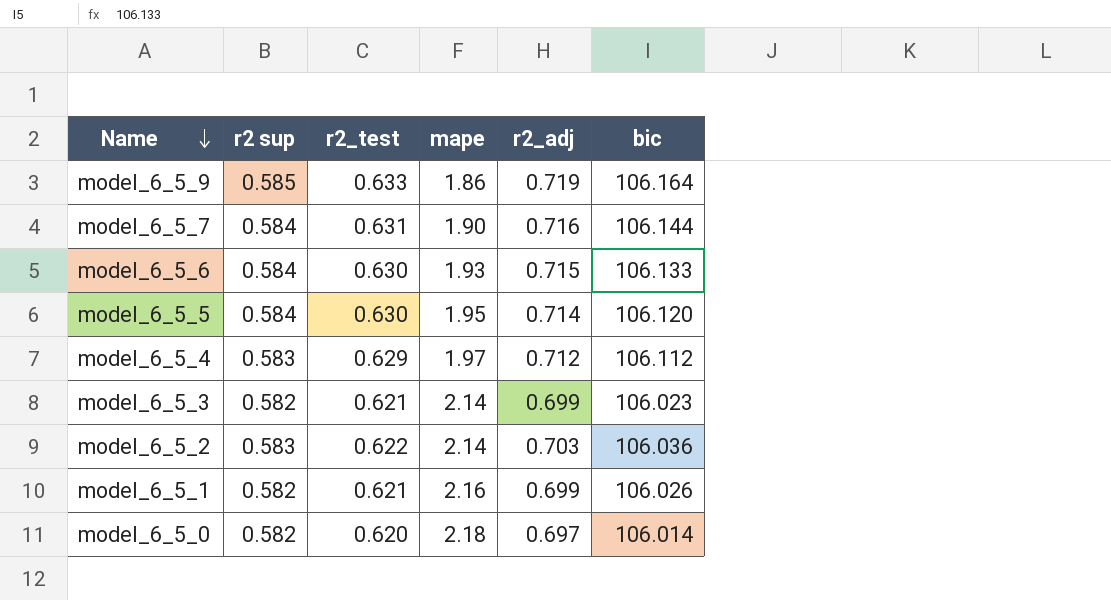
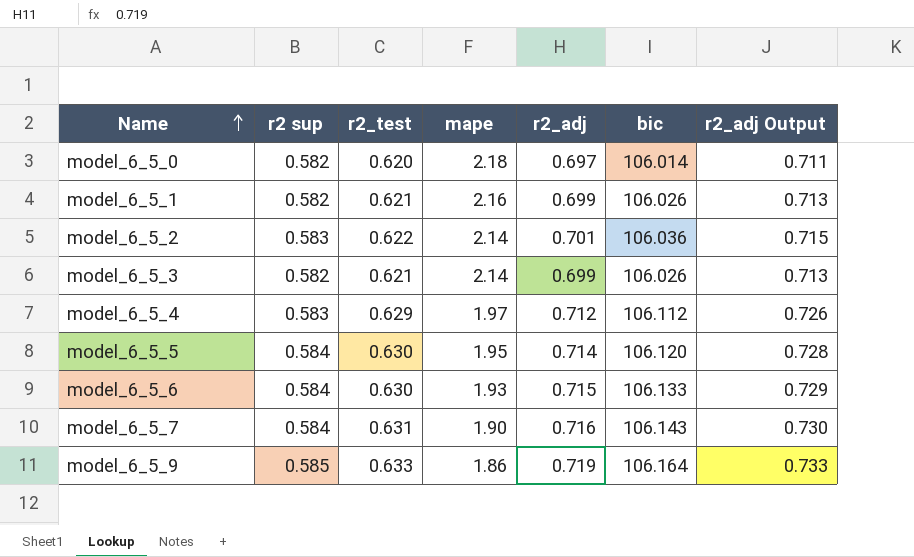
row order: Name descending -> Name ascending
column r2_adj Output | formula: none -> [r2_adj] * 1.02
model_6_5_2 | r2_adj: 0.703 -> 0.701
model_6_5_3 | bic: 106.023 -> 106.026
model_6_5_7 | bic: 106.144 -> 106.143

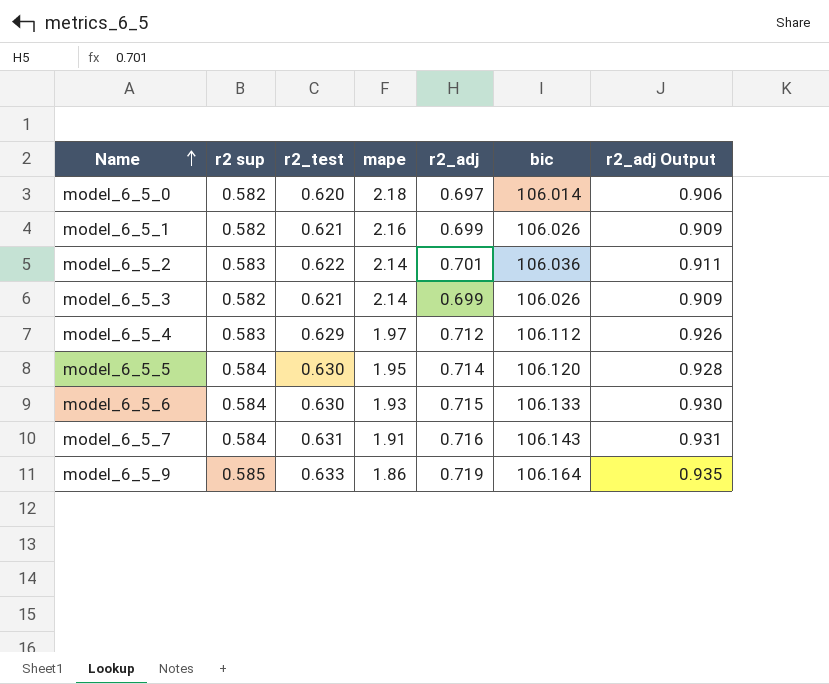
column r2_adj Output | formula: [r2_adj] * 1.02 -> [r2_adj] * 1.3
model_6_5_7 | mape: 1.90 -> 1.91

